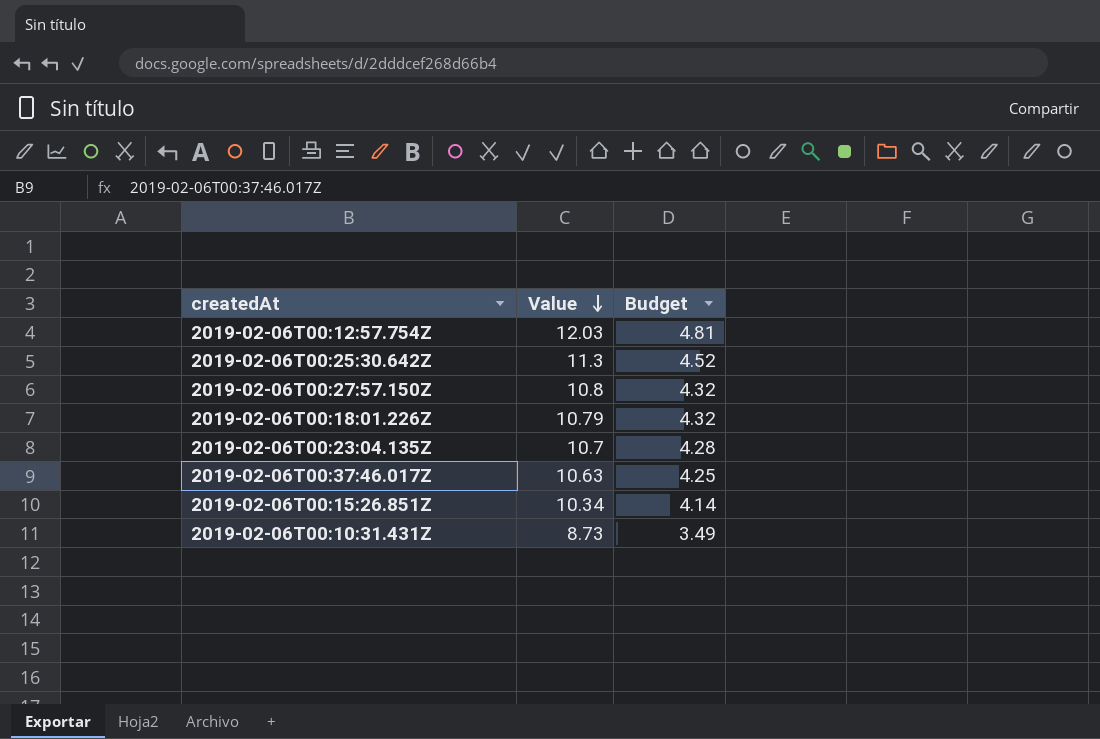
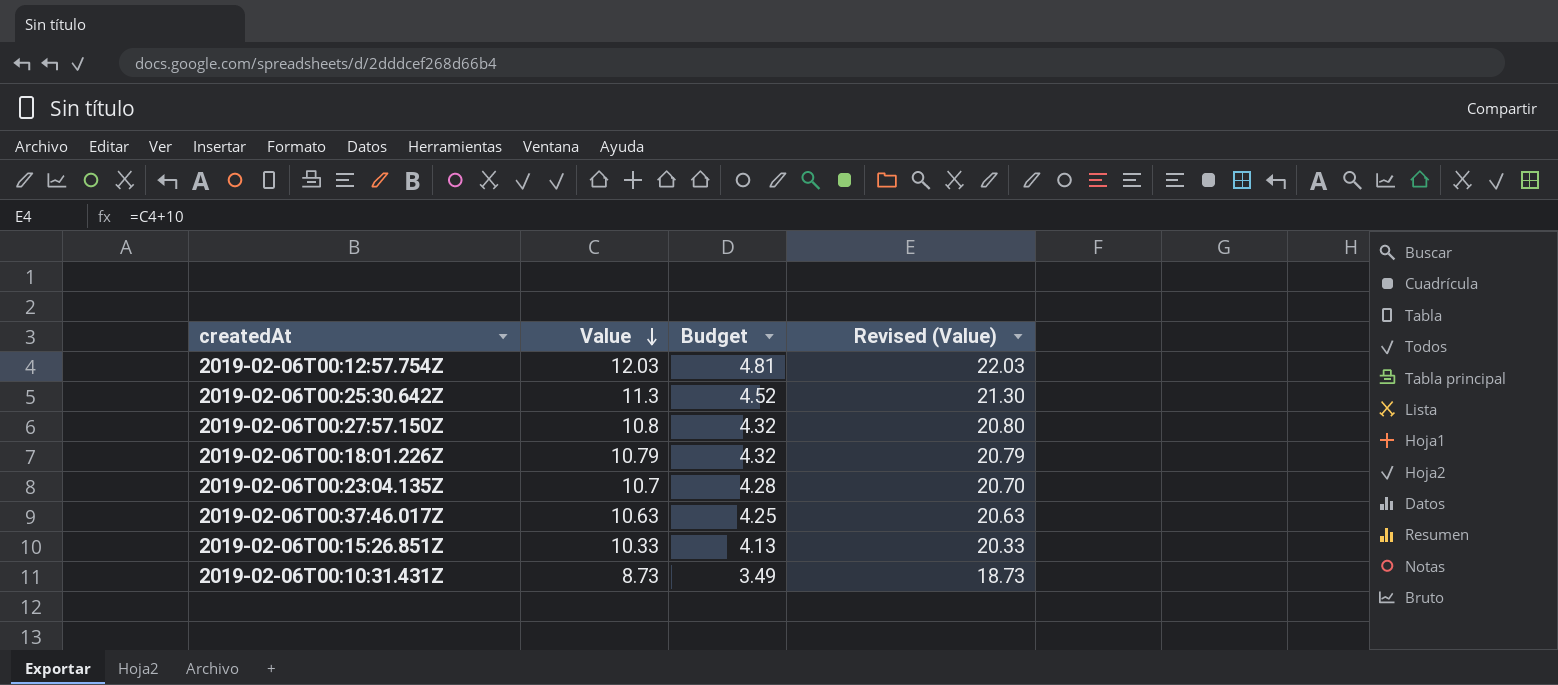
column Revised (Value) | formula: none -> [Value] + 10
2019-02-06T00:15:26.851Z | Value: 10.34 -> 10.33
2019-02-06T00:15:26.851Z | Budget: 4.14 -> 4.13

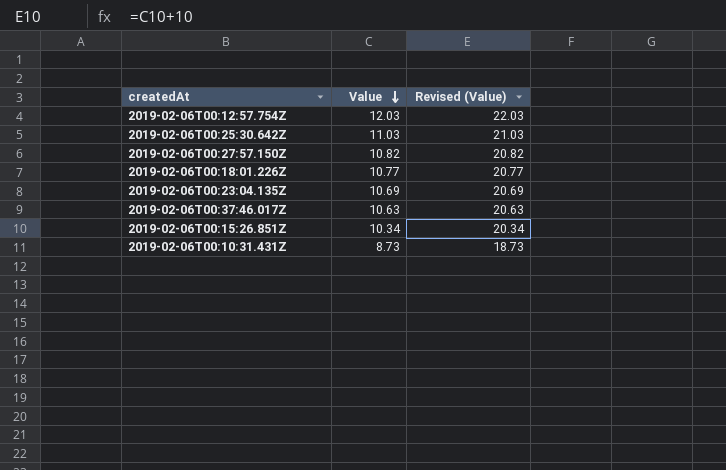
column Budget | formula: [Value] * 0.4 -> none
2019-02-06T00:25:30.642Z | Value: 11.3 -> 11.03
2019-02-06T00:25:30.642Z | Revised (Value): 21.30 -> 21.03
2019-02-06T00:27:57.150Z | Value: 10.8 -> 10.82
2019-02-06T00:27:57.150Z | Revised (Value): 20.80 -> 20.82
2019-02-06T00:18:01.226Z | Value: 10.79 -> 10.77
2019-02-06T00:18:01.226Z | Revised (Value): 20.79 -> 20.77
2019-02-06T00:23:04.135Z | Value: 10.7 -> 10.69
2019-02-06T00:23:04.135Z | Revised (Value): 20.70 -> 20.69
2019-02-06T00:15:26.851Z | Value: 10.33 -> 10.34
2019-02-06T00:15:26.851Z | Revised (Value): 20.33 -> 20.34

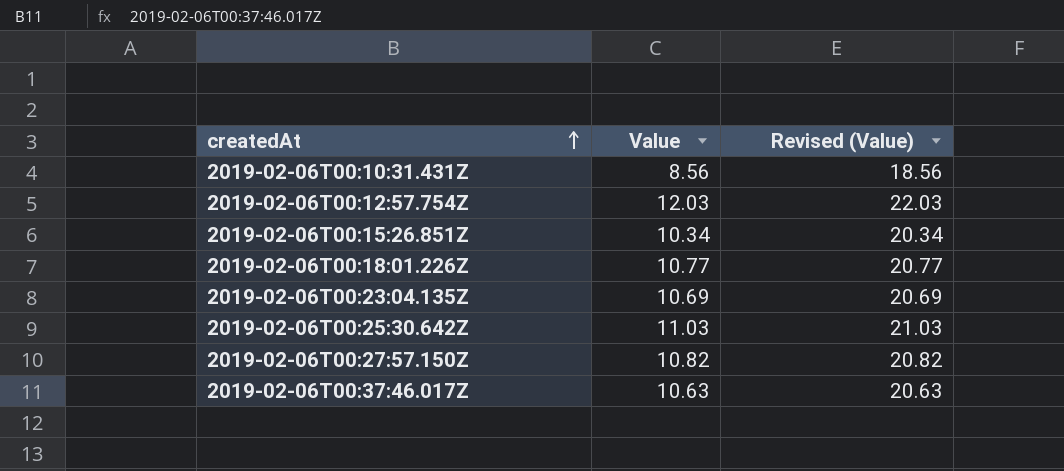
row order: Value descending -> createdAt ascending
2019-02-06T00:10:31.431Z | Value: 8.73 -> 8.56
2019-02-06T00:10:31.431Z | Revised (Value): 18.73 -> 18.56

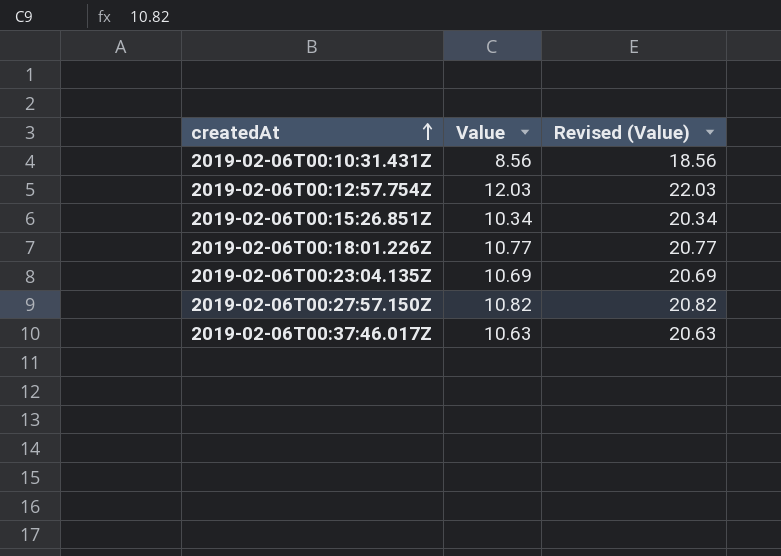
row 2019-02-06T00:25:30.642Z: 11.03 | 21.03 -> none

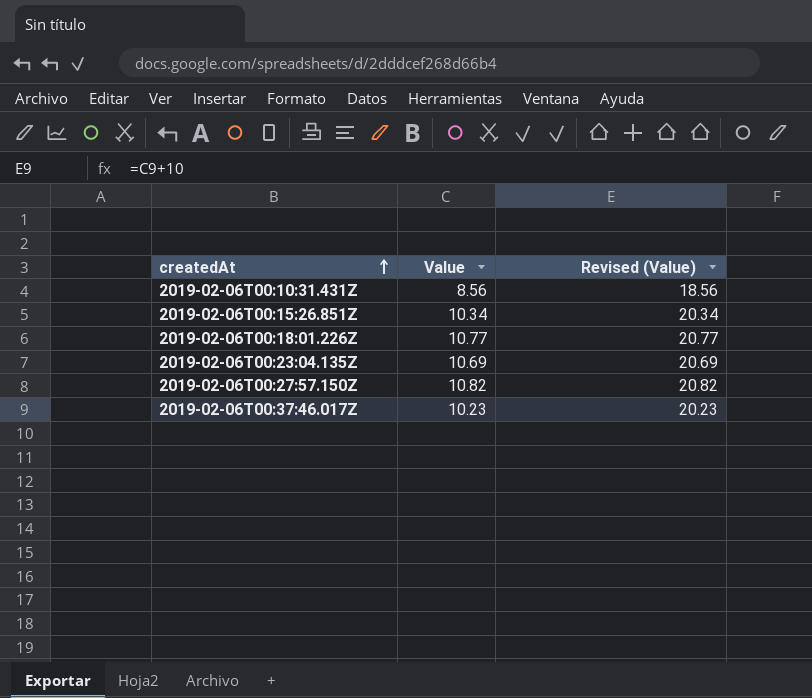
row 2019-02-06T00:12:57.754Z: 12.03 | 22.03 -> none
2019-02-06T00:37:46.017Z | Value: 10.63 -> 10.23
2019-02-06T00:37:46.017Z | Revised (Value): 20.63 -> 20.23

